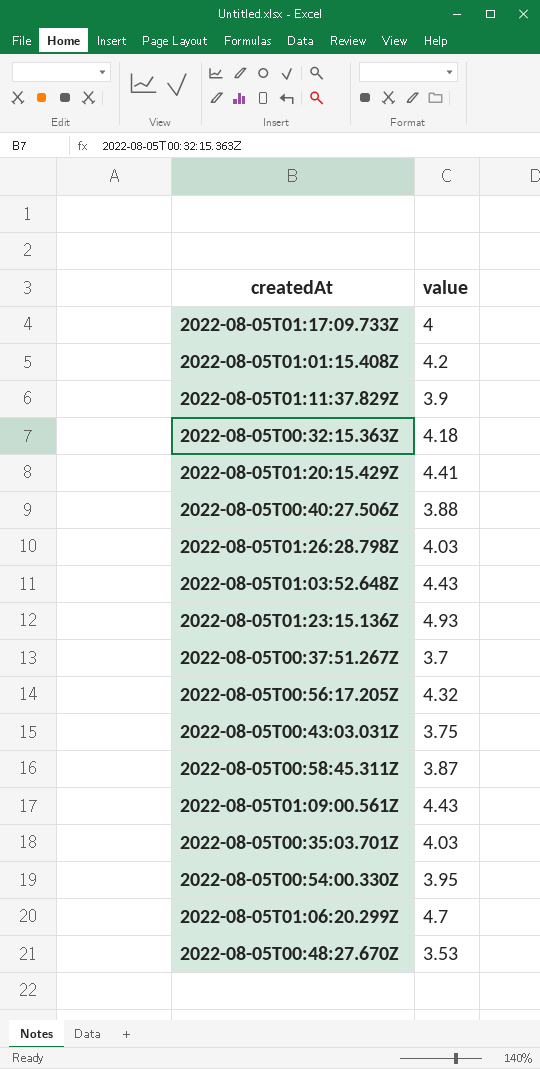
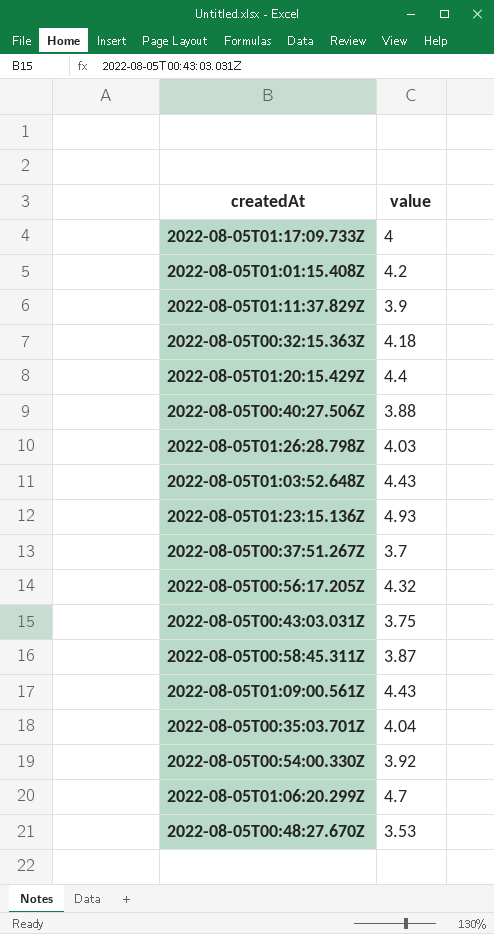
2022-08-05T01:20:15.429Z | value: 4.41 -> 4.4
2022-08-05T00:35:03.701Z | value: 4.03 -> 4.04
2022-08-05T00:54:00.330Z | value: 3.95 -> 3.92

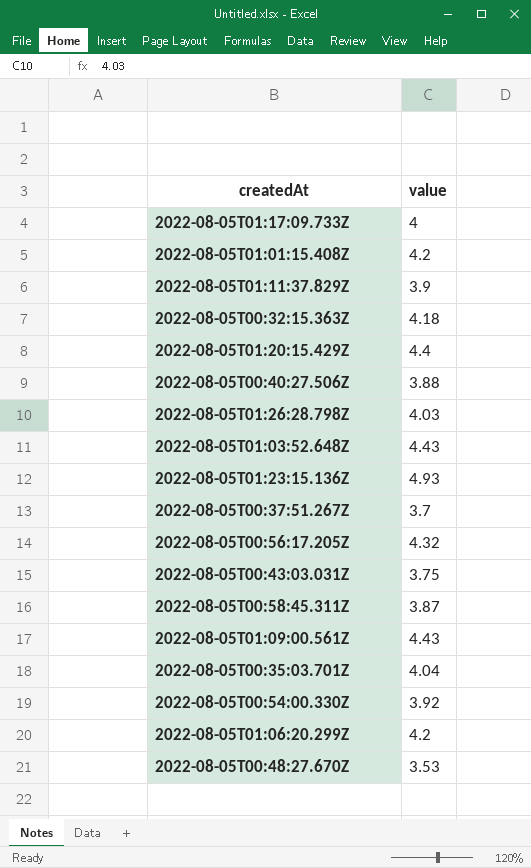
2022-08-05T01:06:20.299Z | value: 4.7 -> 4.2

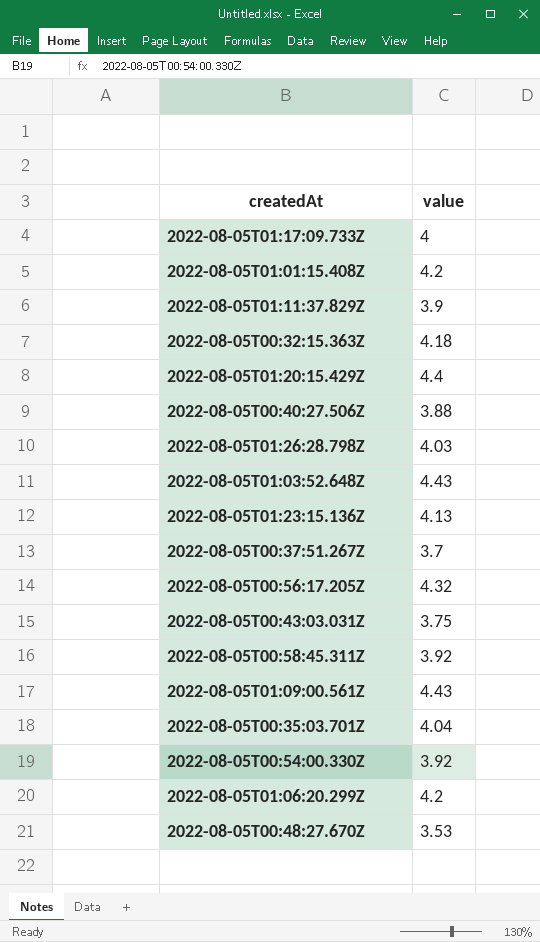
2022-08-05T01:23:15.136Z | value: 4.93 -> 4.13
2022-08-05T00:58:45.311Z | value: 3.87 -> 3.92

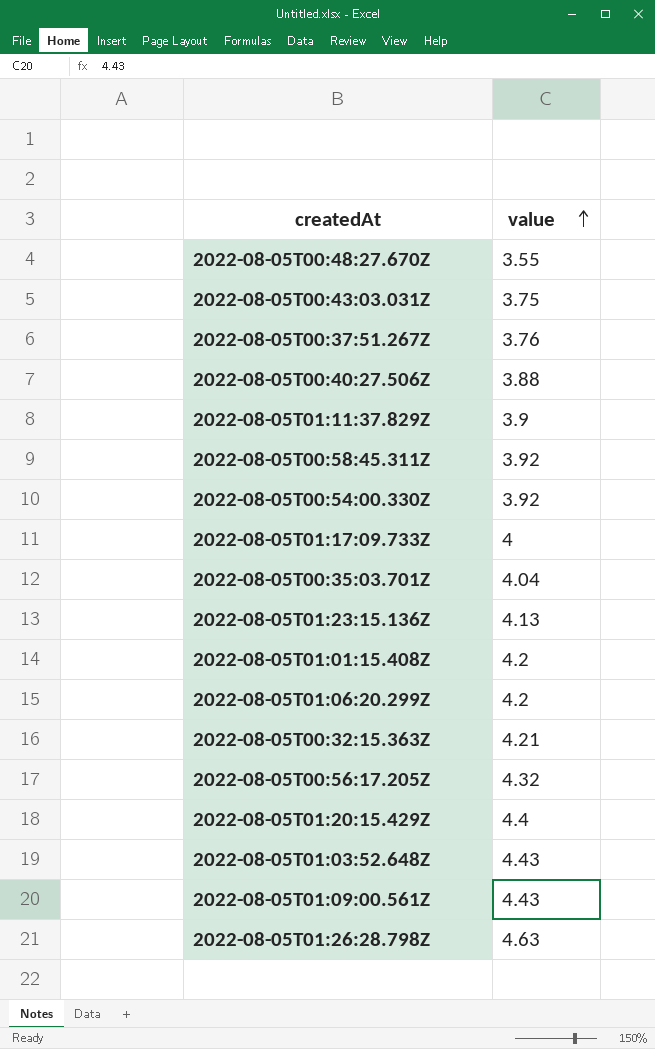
row order: none -> value ascending
2022-08-05T00:48:27.670Z | value: 3.53 -> 3.55
2022-08-05T00:37:51.267Z | value: 3.7 -> 3.76
2022-08-05T00:32:15.363Z | value: 4.18 -> 4.21
2022-08-05T01:26:28.798Z | value: 4.03 -> 4.63

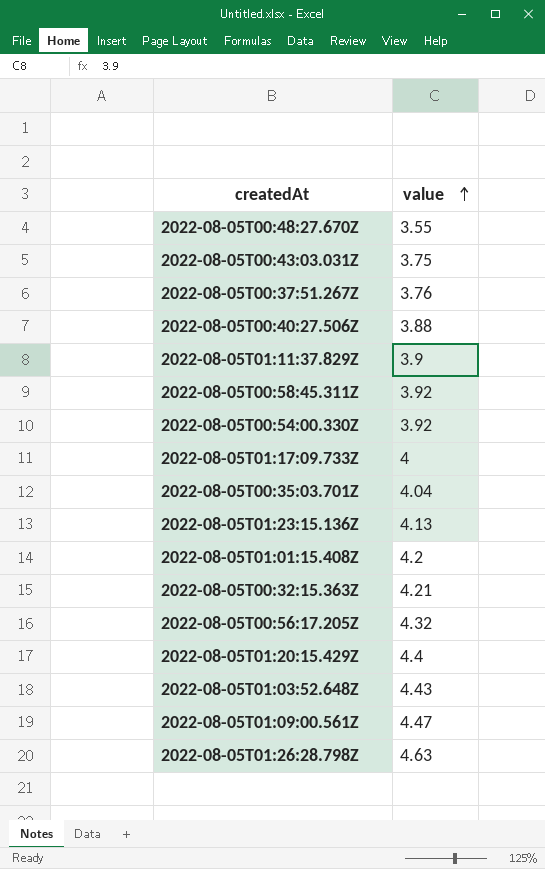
row 2022-08-05T01:06:20.299Z: 4.2 -> none
2022-08-05T01:09:00.561Z | value: 4.43 -> 4.47

